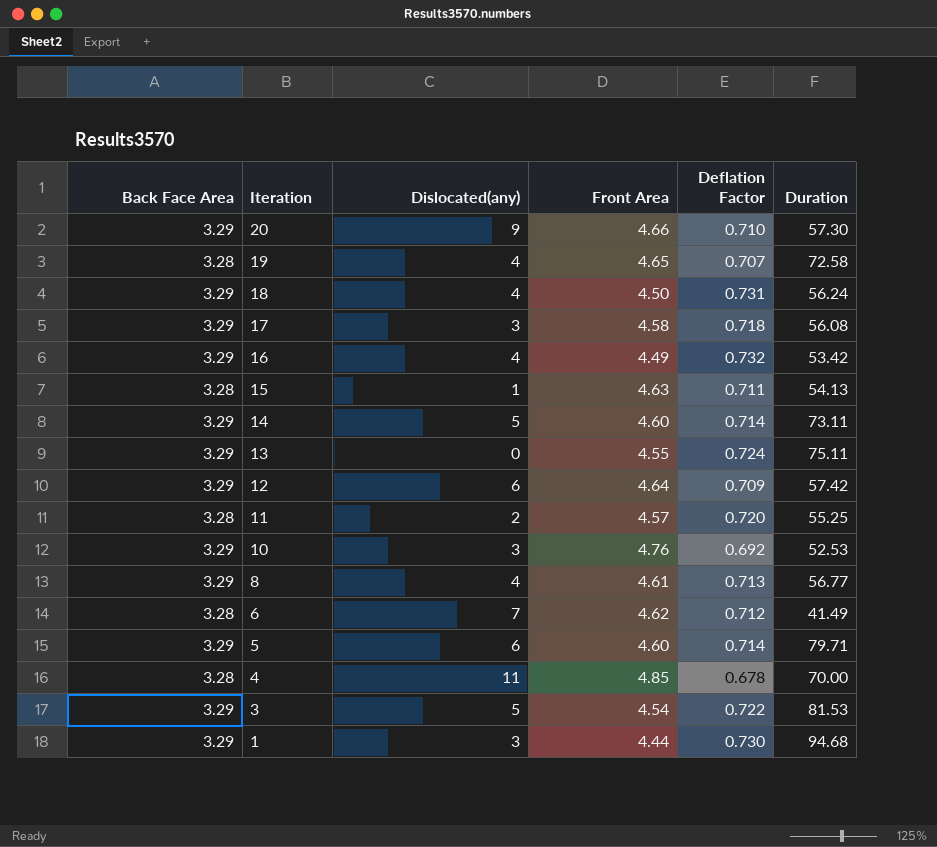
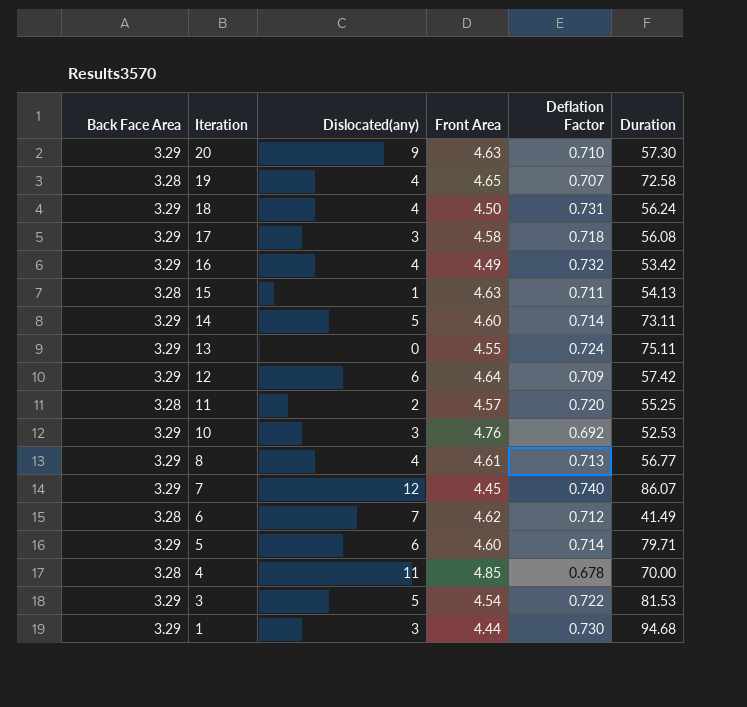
20 | Front Area: 4.66 -> 4.63
row 7: none -> 3.29 | 12 | 4.45 | 0.740 | 86.07

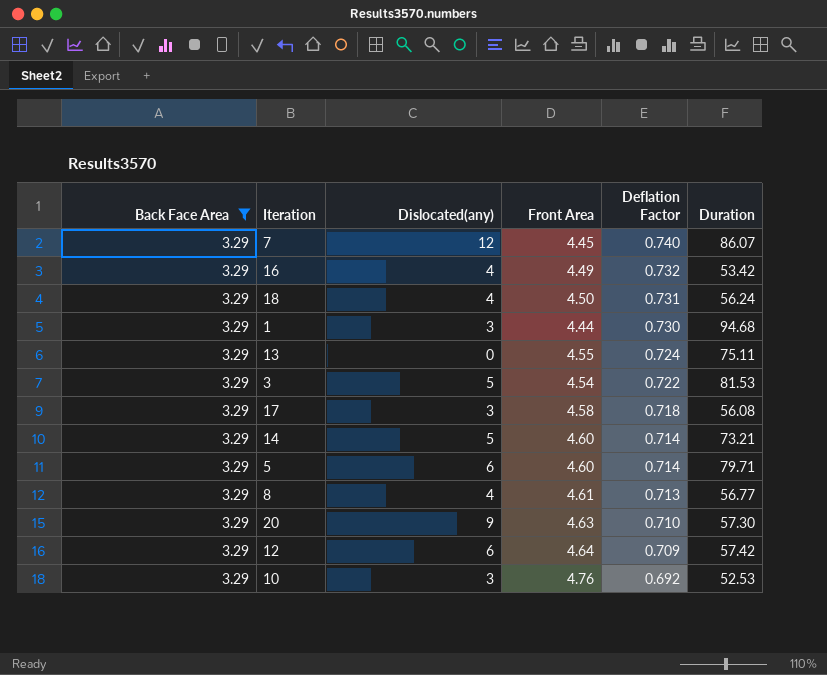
filter: none -> Back Face Area = 3.29
row order: Iteration descending -> Deflation Factor descending
14 | Duration: 73.11 -> 73.21

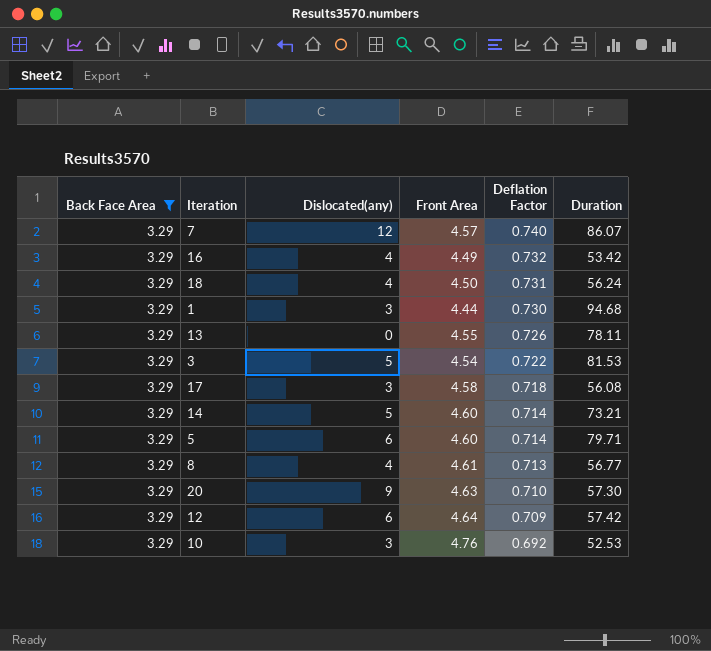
7 | Front Area: 4.45 -> 4.57
13 | Deflation Factor: 0.724 -> 0.726
13 | Duration: 75.11 -> 78.11

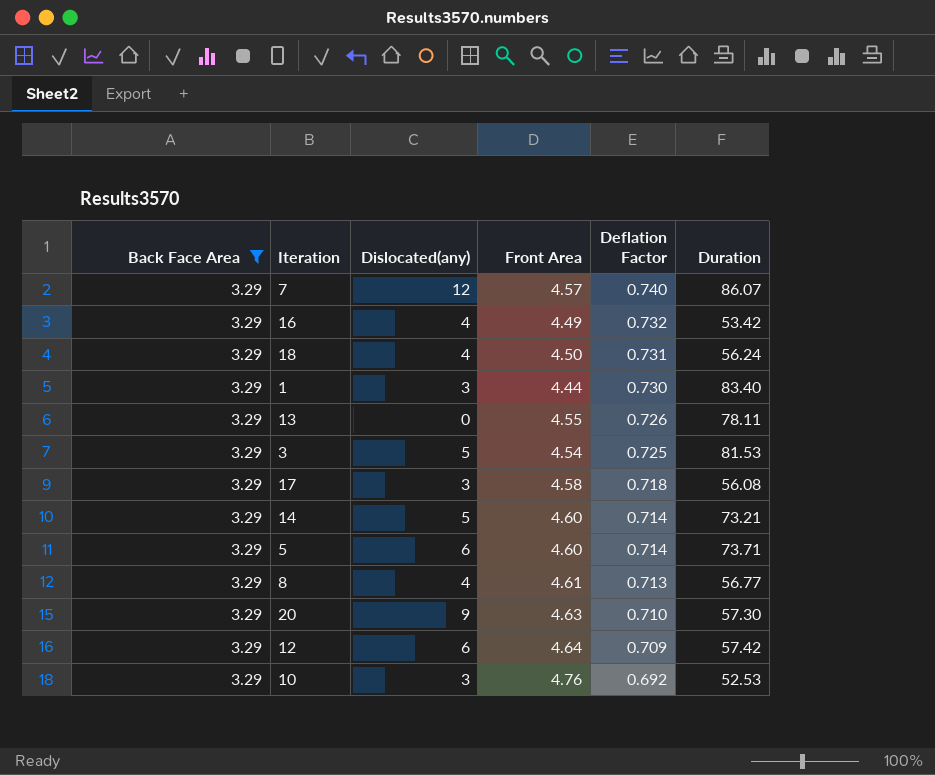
1 | Duration: 94.68 -> 83.40
3 | Deflation Factor: 0.722 -> 0.725
5 | Duration: 79.71 -> 73.71

